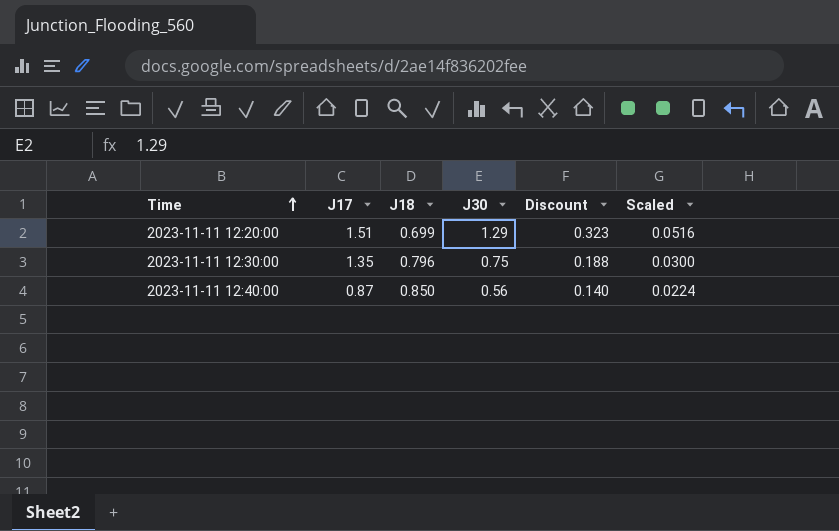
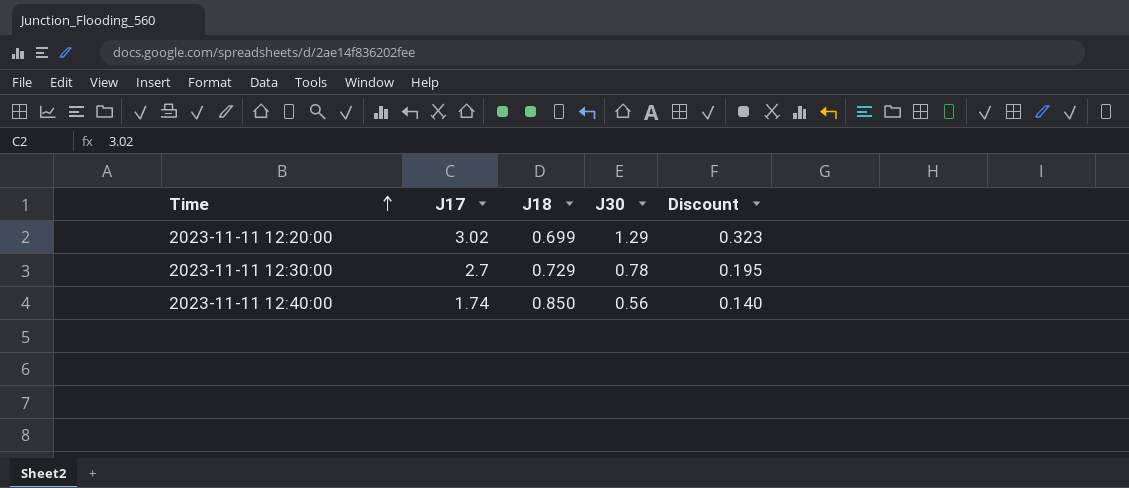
column Scaled | formula: [J30] * 0.04 -> none
2023-11-11 12:20:00 | J17: 1.51 -> 3.02
2023-11-11 12:30:00 | J17: 1.35 -> 2.7
2023-11-11 12:30:00 | J18: 0.796 -> 0.729
2023-11-11 12:30:00 | J30: 0.75 -> 0.78
2023-11-11 12:30:00 | Discount: 0.188 -> 0.195
2023-11-11 12:40:00 | J17: 0.87 -> 1.74

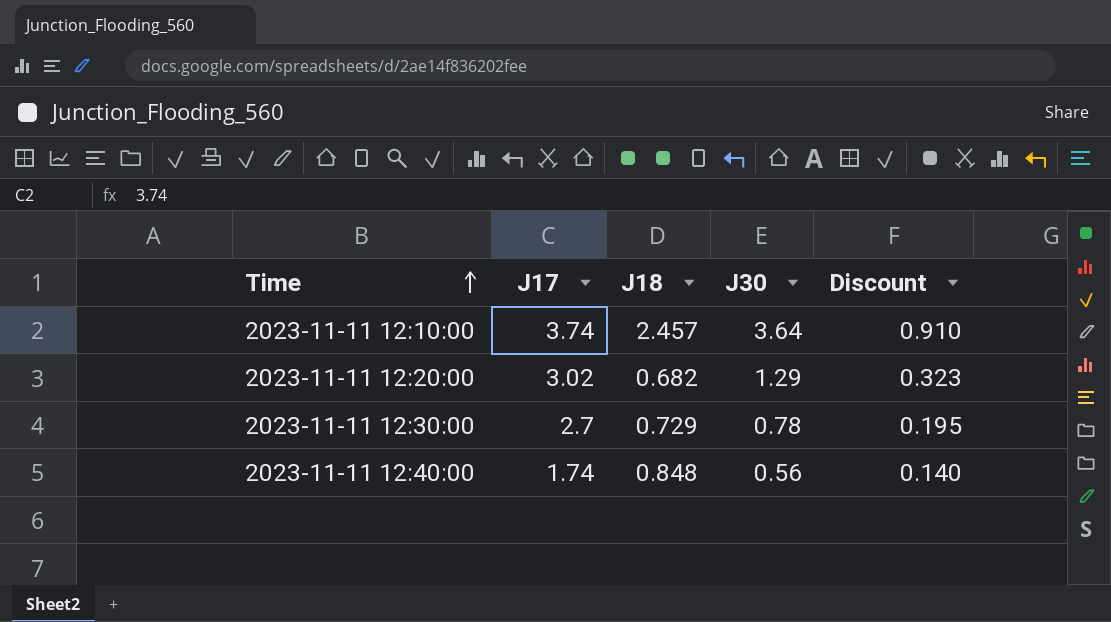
row 2023-11-11 12:10:00: none -> 3.74 | 2.457 | 3.64 | 0.910
2023-11-11 12:20:00 | J18: 0.699 -> 0.682
2023-11-11 12:40:00 | J18: 0.850 -> 0.848

